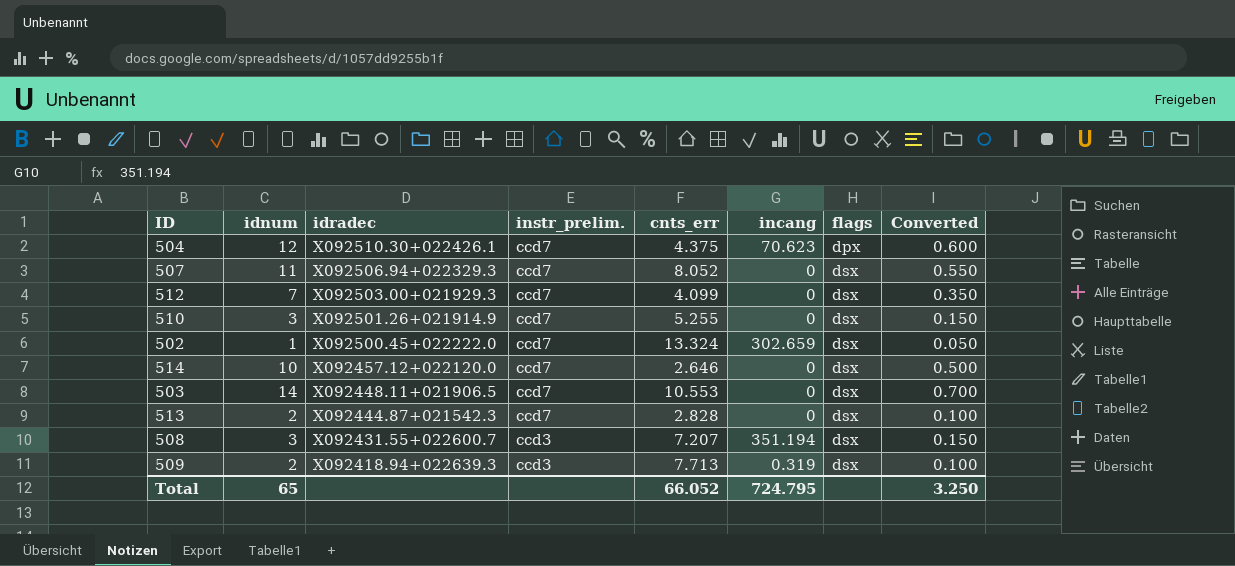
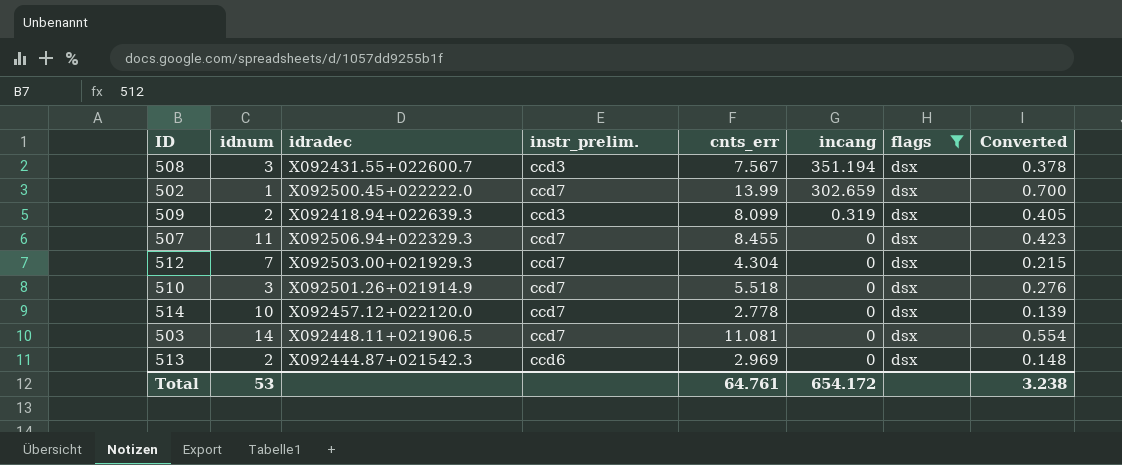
filter: none -> flags = dsx
row order: idradec descending -> incang descending
column Converted | formula: [idnum] * 0.05 -> [cnts_err] * 0.05
508 | cnts_err: 7.207 -> 7.567
502 | cnts_err: 13.324 -> 13.99
509 | cnts_err: 7.713 -> 8.099
507 | cnts_err: 8.052 -> 8.455
512 | cnts_err: 4.099 -> 4.304
510 | cnts_err: 5.255 -> 5.518
514 | cnts_err: 2.646 -> 2.778
503 | cnts_err: 10.553 -> 11.081
513 | instr_prelim.: ccd7 -> ccd6
513 | cnts_err: 2.828 -> 2.969
Total | idnum: 65 -> 53
Total | cnts_err: 66.052 -> 64.761
Total | incang: 724.795 -> 654.172
Total | Converted: 3.250 -> 3.238

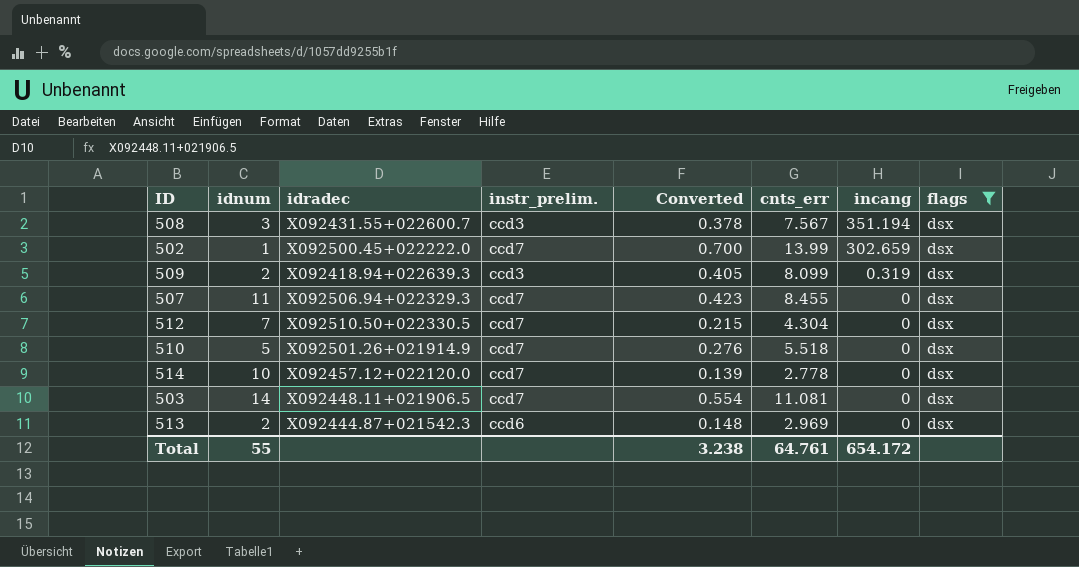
column Converted | position: 8 -> 5
512 | idradec: X092503.00+021929.3 -> X092510.50+022330.5
510 | idnum: 3 -> 5
Total | idnum: 53 -> 55

